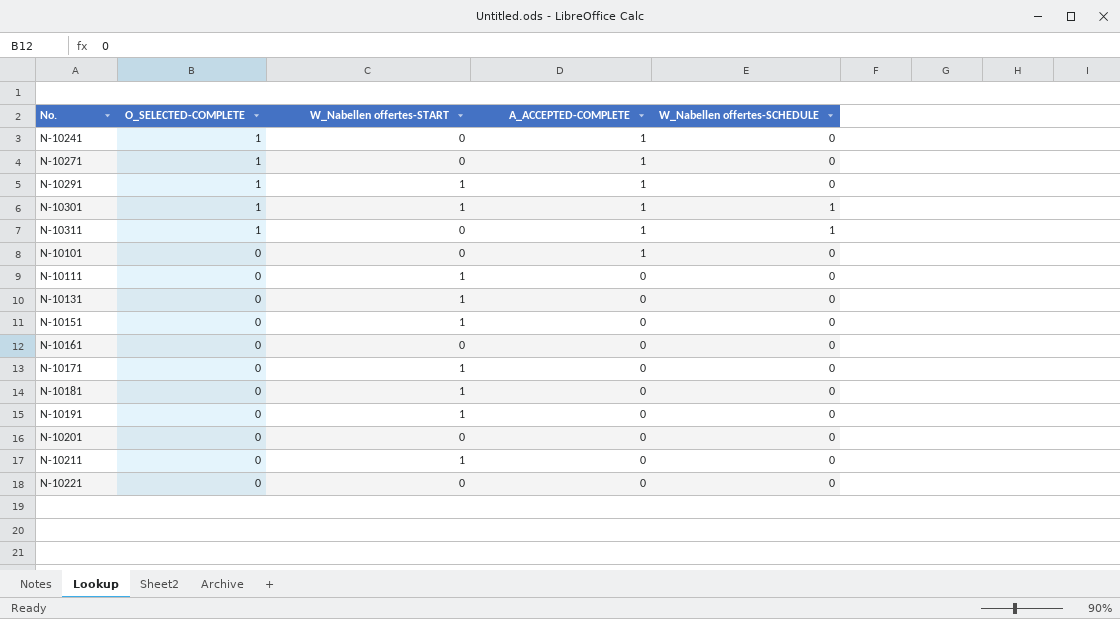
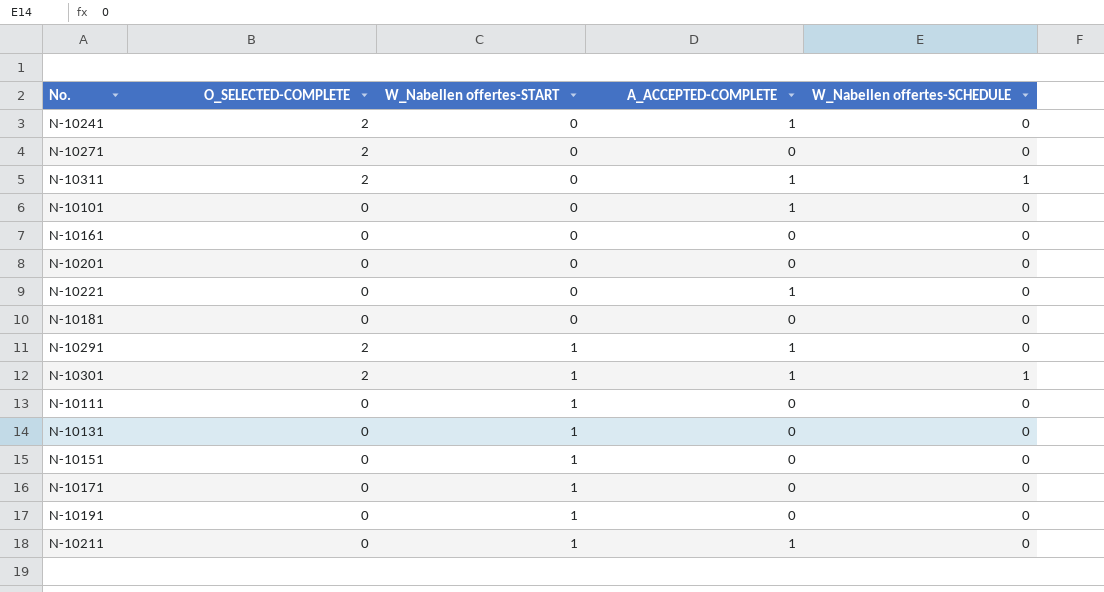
row order: O_SELECTED-COMPLETE descending -> W_Nabellen offertes-START ascending
N-10241 | O_SELECTED-COMPLETE: 1 -> 2
N-10271 | O_SELECTED-COMPLETE: 1 -> 2
N-10271 | A_ACCEPTED-COMPLETE: 1 -> 0
N-10311 | O_SELECTED-COMPLETE: 1 -> 2
N-10221 | A_ACCEPTED-COMPLETE: 0 -> 1
N-10181 | W_Nabellen offertes-START: 1 -> 0
N-10291 | O_SELECTED-COMPLETE: 1 -> 2
N-10301 | O_SELECTED-COMPLETE: 1 -> 2
N-10211 | A_ACCEPTED-COMPLETE: 0 -> 1

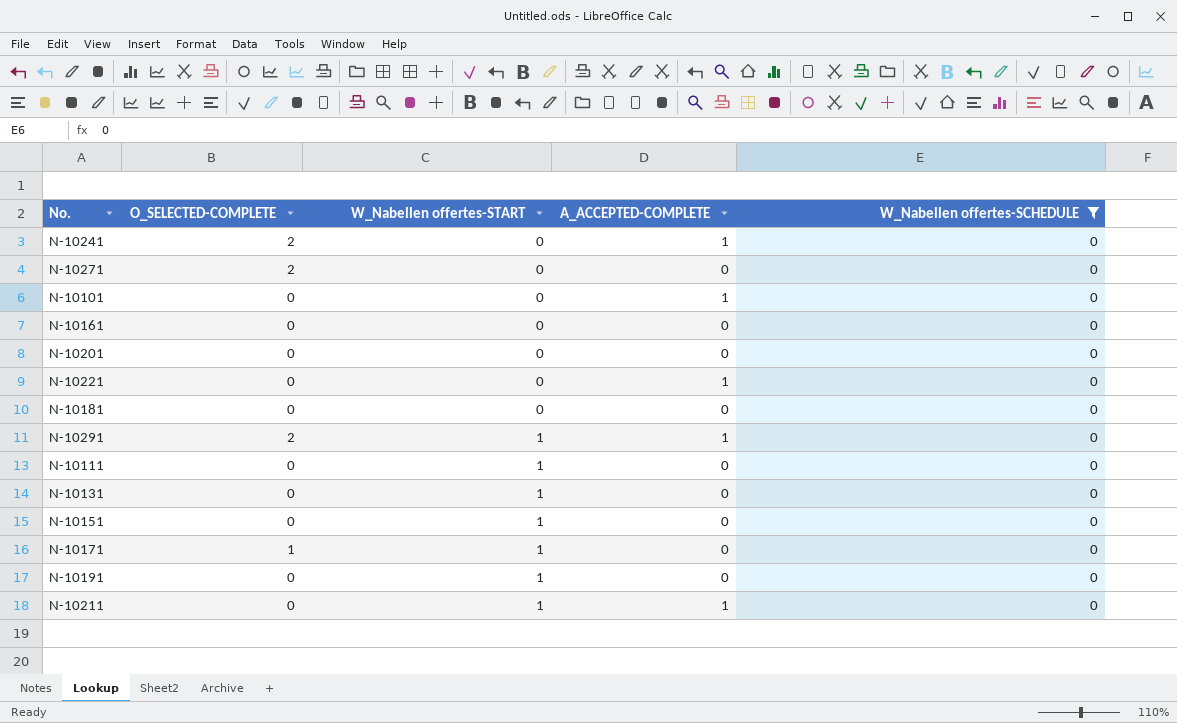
filter: none -> W_Nabellen offertes-SCHEDULE = 0
N-10171 | O_SELECTED-COMPLETE: 0 -> 1

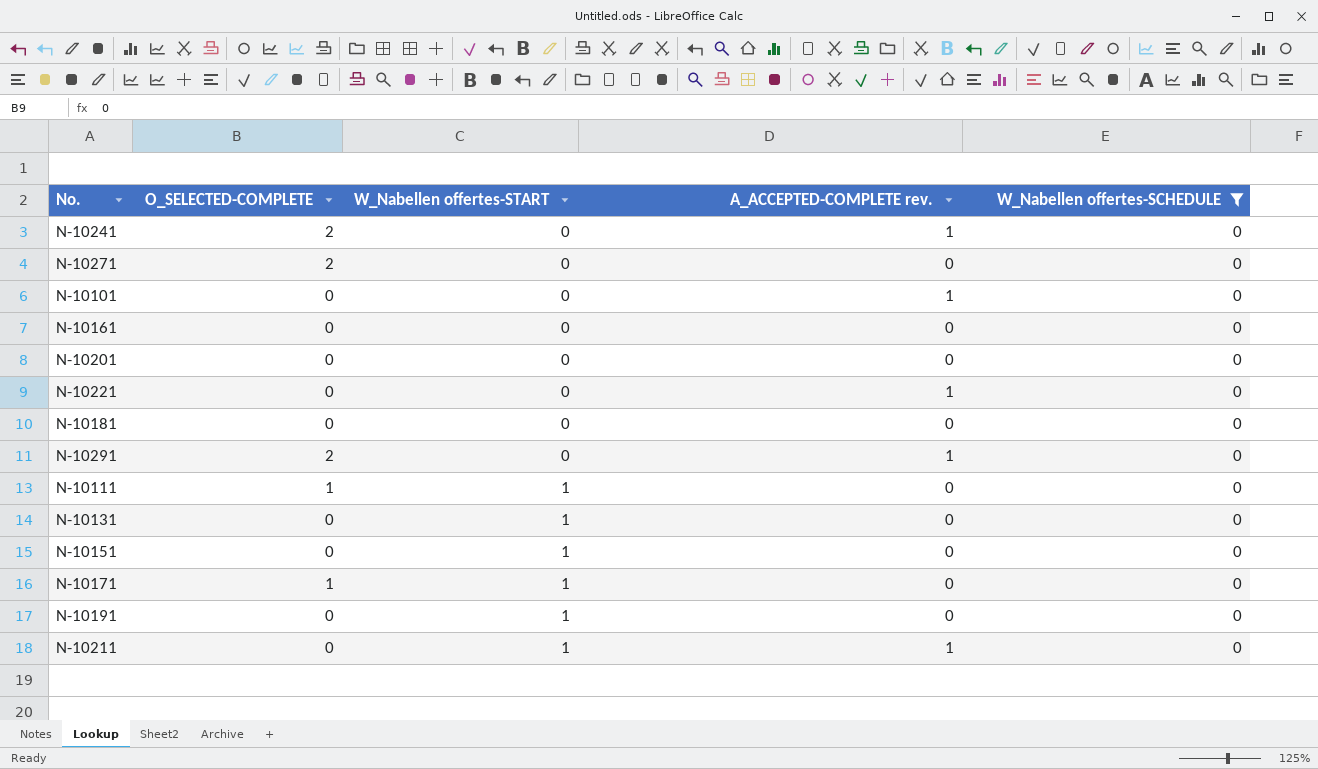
column name: A_ACCEPTED-COMPLETE -> A_ACCEPTED-COMPLETE rev.
N-10291 | W_Nabellen offertes-START: 1 -> 0
N-10111 | O_SELECTED-COMPLETE: 0 -> 1

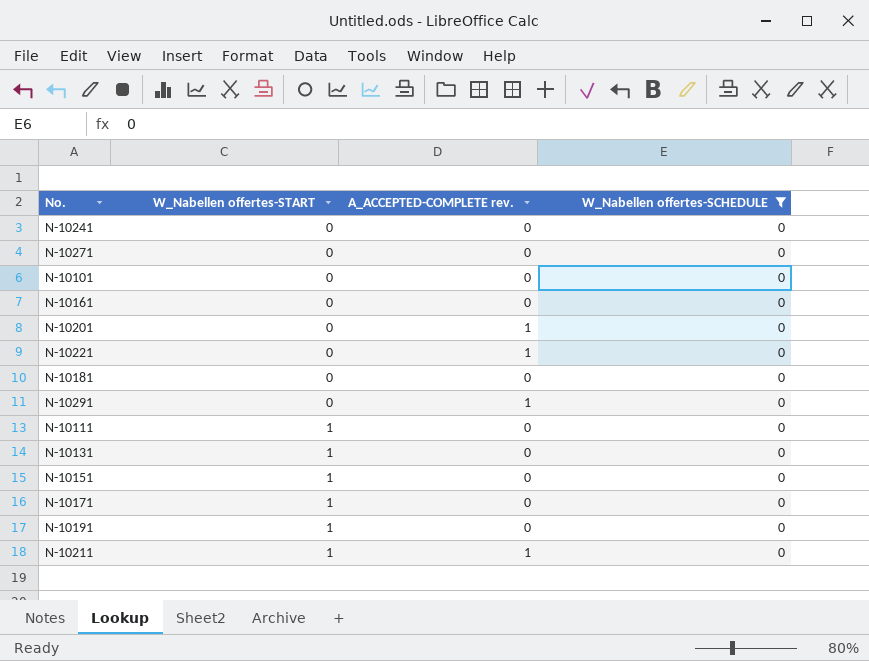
column O_SELECTED-COMPLETE | position: 2 -> none
N-10241 | A_ACCEPTED-COMPLETE rev.: 1 -> 0
N-10101 | A_ACCEPTED-COMPLETE rev.: 1 -> 0
N-10201 | A_ACCEPTED-COMPLETE rev.: 0 -> 1

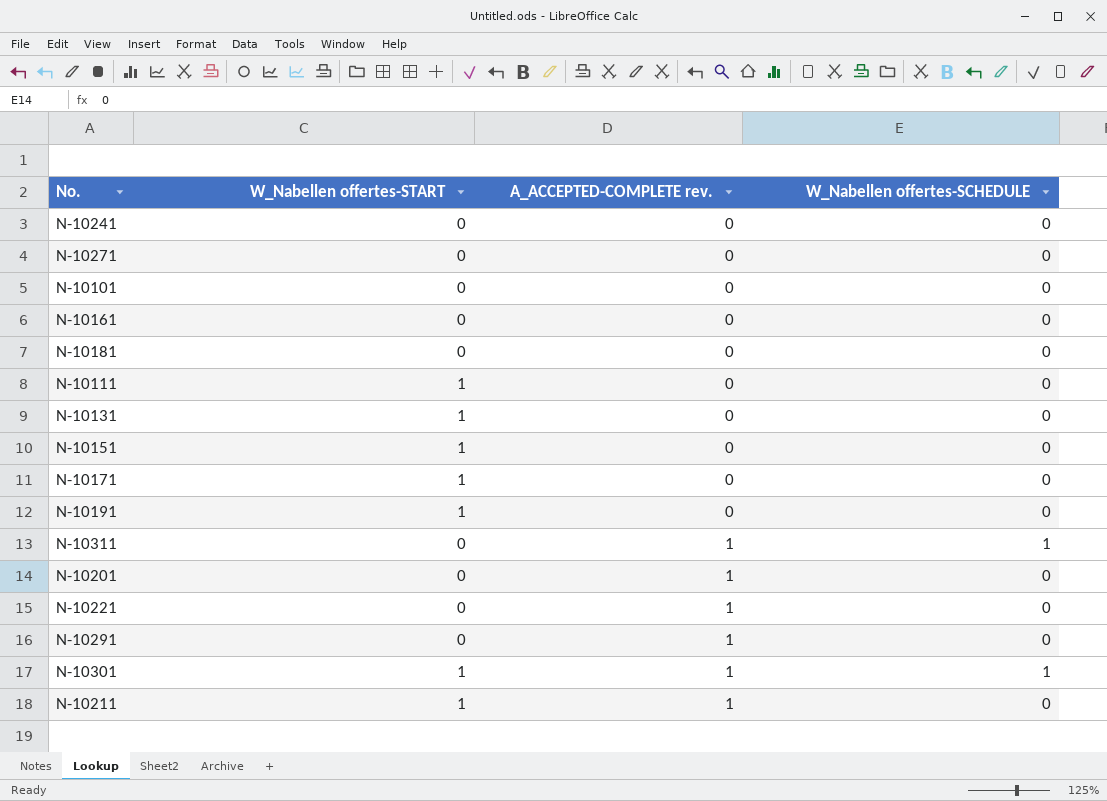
filter: W_Nabellen offertes-SCHEDULE = 0 -> none
row order: W_Nabellen offertes-START ascending -> A_ACCEPTED-COMPLETE rev. ascending

